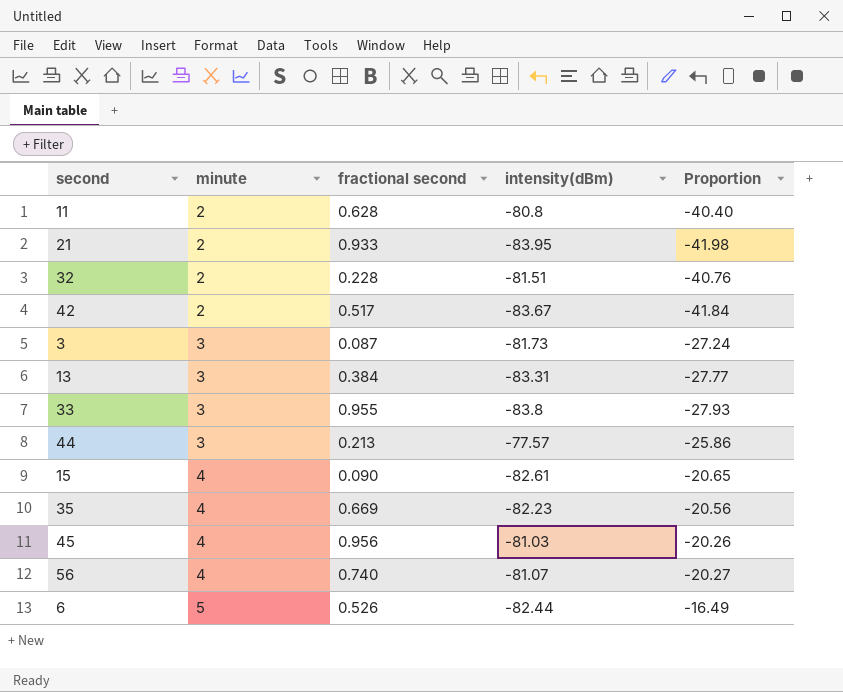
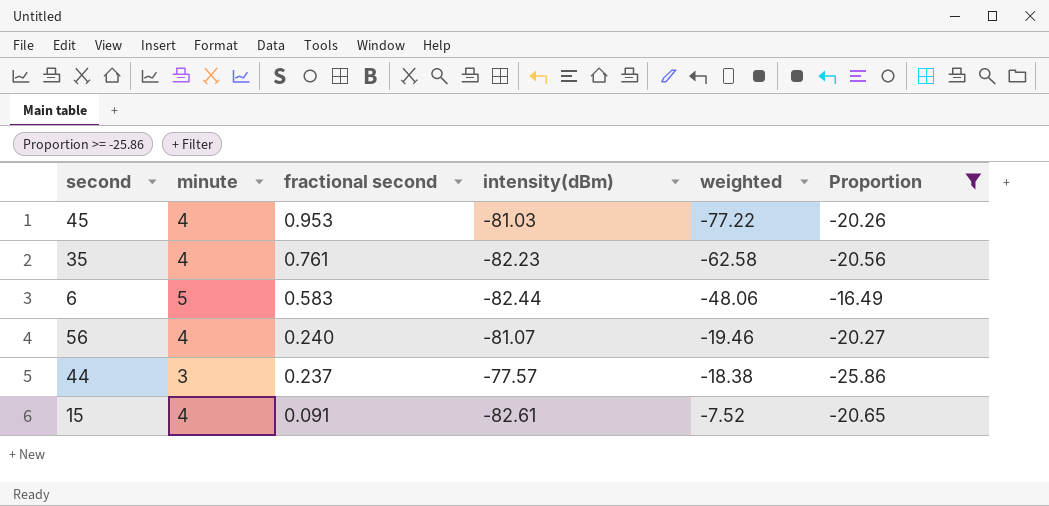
filter: none -> Proportion >= -25.86
row order: minute ascending -> fractional second descending
column weighted | formula: none -> [fractional second] * [intensity(dBm)]
45 | fractional second: 0.956 -> 0.953
35 | fractional second: 0.669 -> 0.761
6 | fractional second: 0.526 -> 0.583
56 | fractional second: 0.740 -> 0.240
44 | fractional second: 0.213 -> 0.237
15 | fractional second: 0.090 -> 0.091

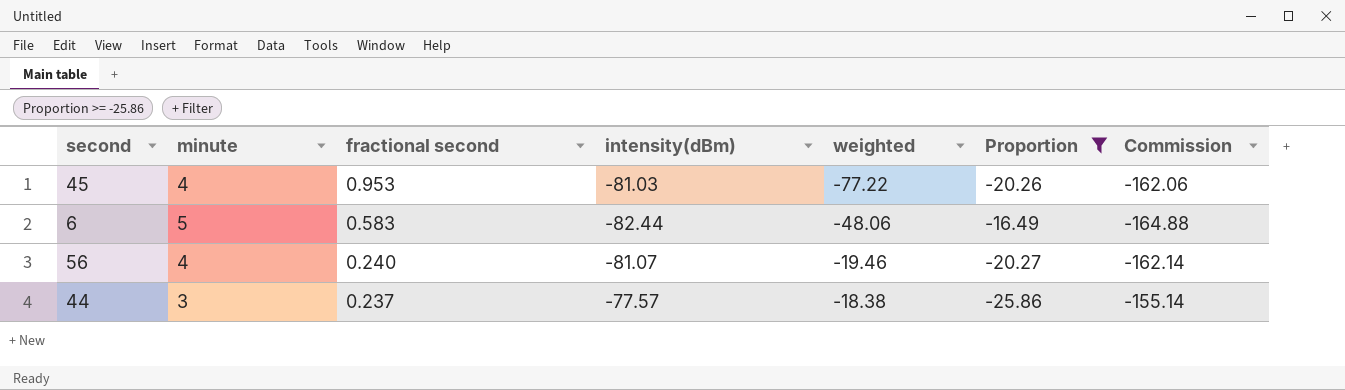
column Commission | formula: none -> [intensity(dBm)] * 2
row 35: 4 | 0.761 | -82.23 | -62.58 | -20.56 -> none
row 15: 4 | 0.091 | -82.61 | -7.52 | -20.65 -> none

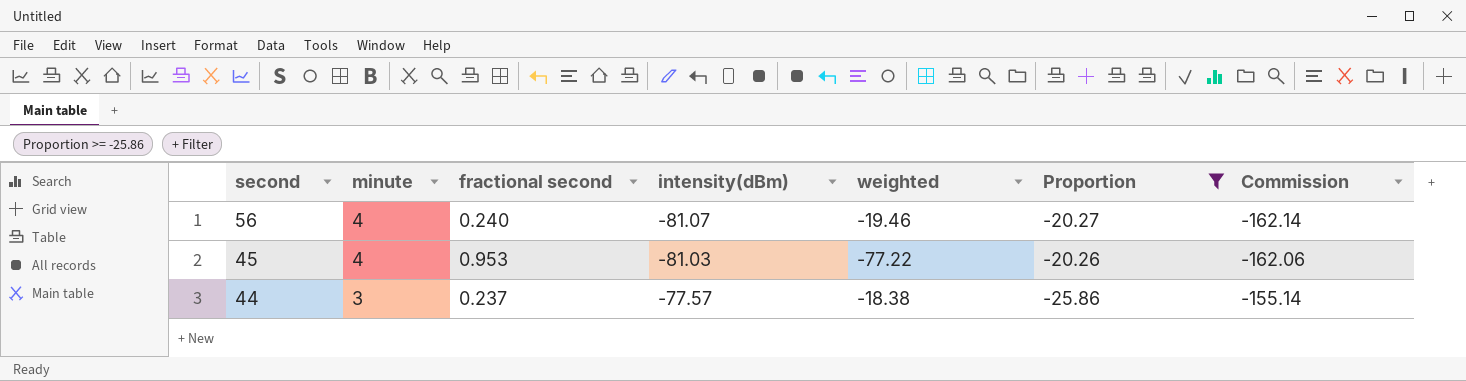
row order: fractional second descending -> second descending
row 6: 5 | 0.583 | -82.44 | -48.06 | -16.49 | -164.88 -> none

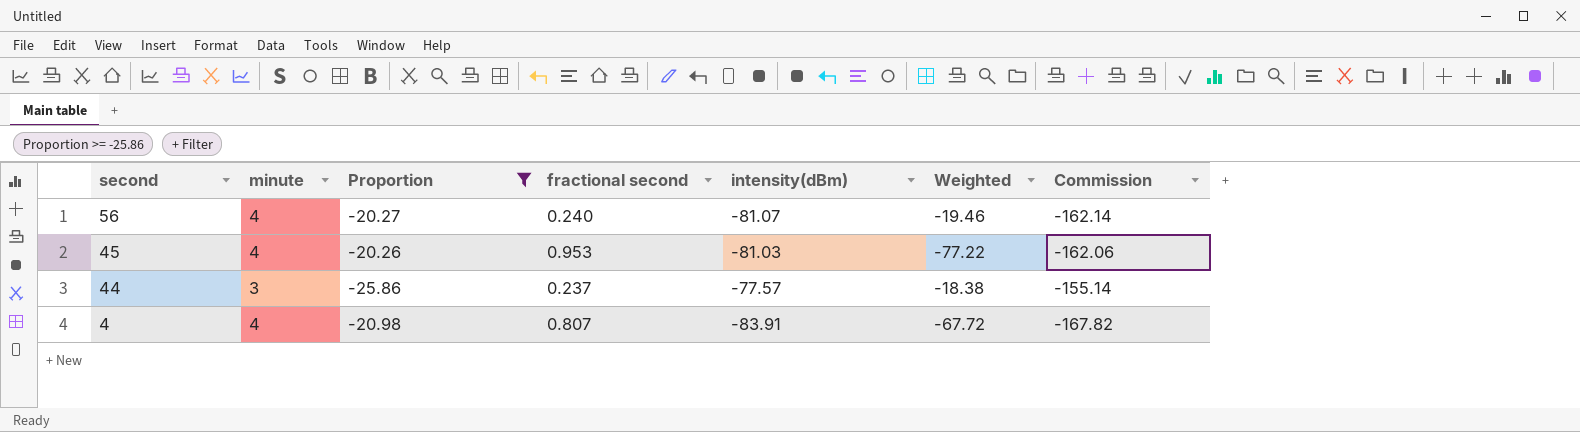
column Proportion | position: 6 -> 3
column name: weighted -> Weighted
row 4: none -> 4 | -20.98 | 0.807 | -83.91 | -67.72 | -167.82

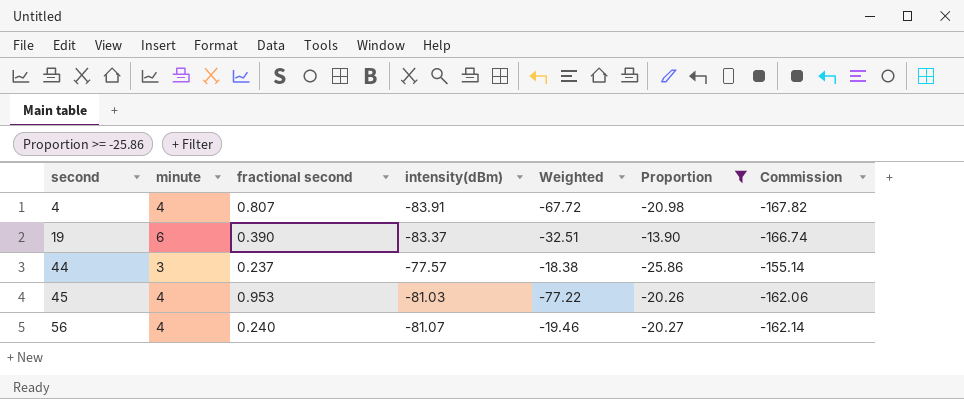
row order: second descending -> second ascending
column Proportion | position: 3 -> 6
row 19: none -> 6 | 0.390 | -83.37 | -32.51 | -13.90 | -166.74

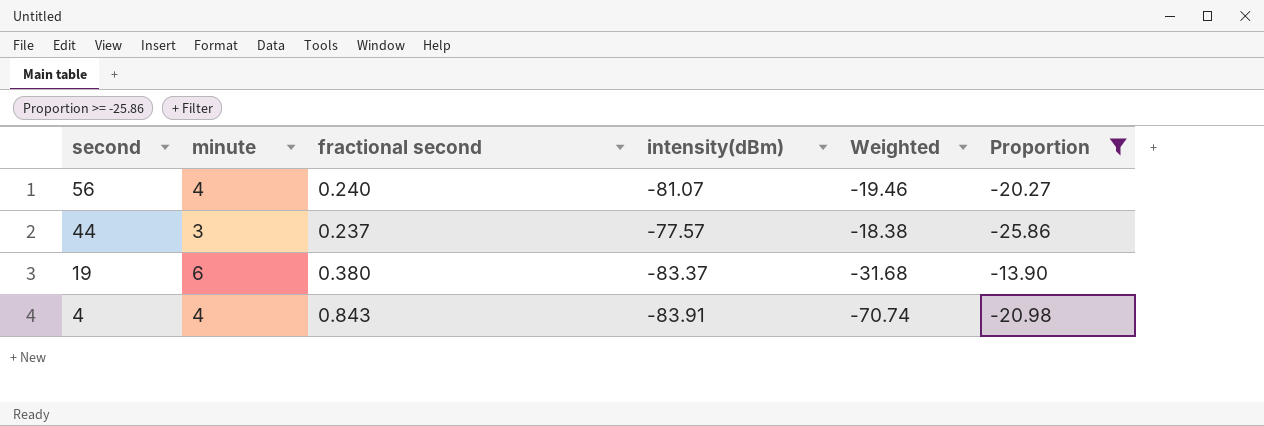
row order: second ascending -> second descending
column Commission | formula: [intensity(dBm)] * 2 -> none
row 45: 4 | 0.953 | -81.03 | -77.22 | -20.26 | -162.06 -> none
19 | fractional second: 0.390 -> 0.380
19 | Weighted: -32.51 -> -31.68
4 | fractional second: 0.807 -> 0.843
4 | Weighted: -67.72 -> -70.74

